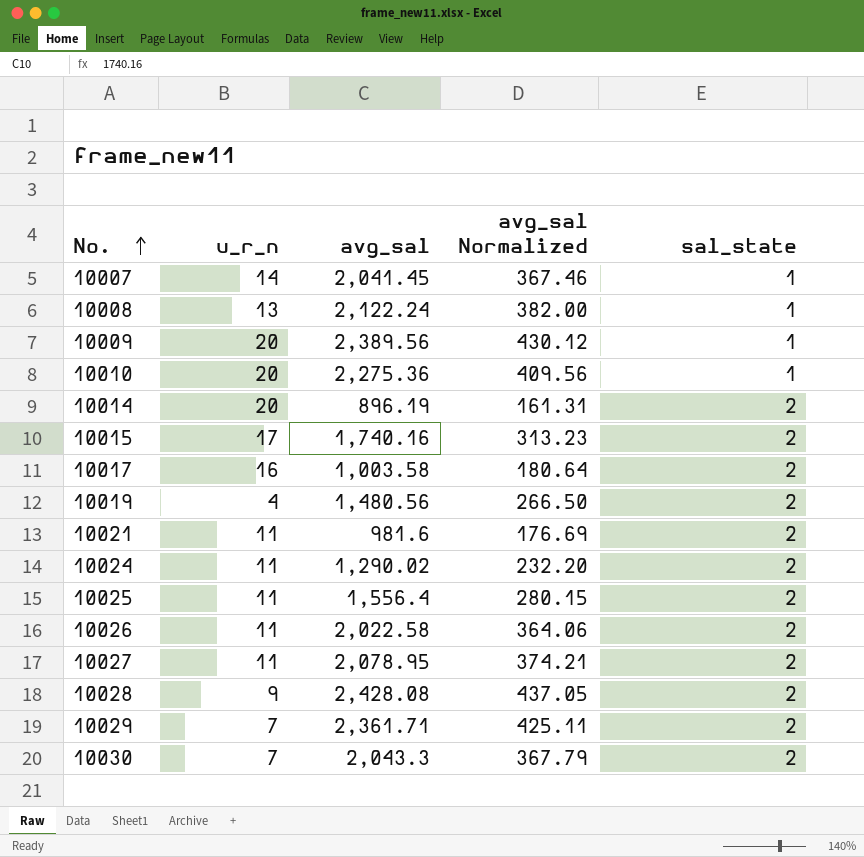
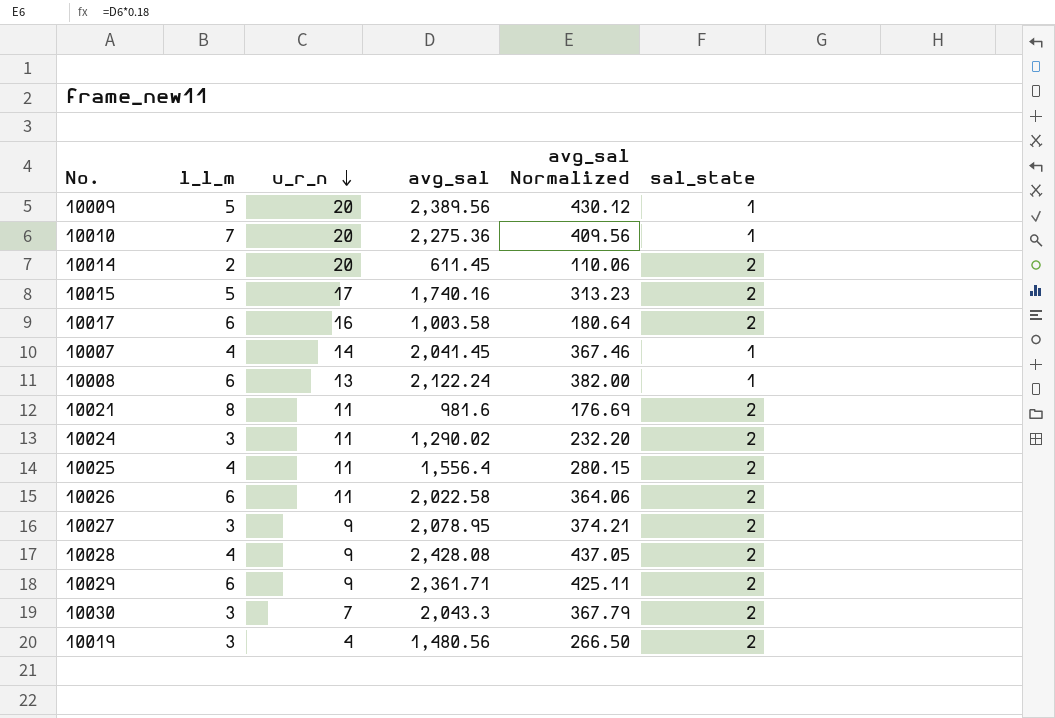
row order: No. ascending -> u_r_n descending
column l_l_m | position: none -> 2
10014 | avg_sal: 896.19 -> 611.45
10014 | avg_sal Normalized: 161.31 -> 110.06
10027 | u_r_n: 11 -> 9
10029 | u_r_n: 7 -> 9

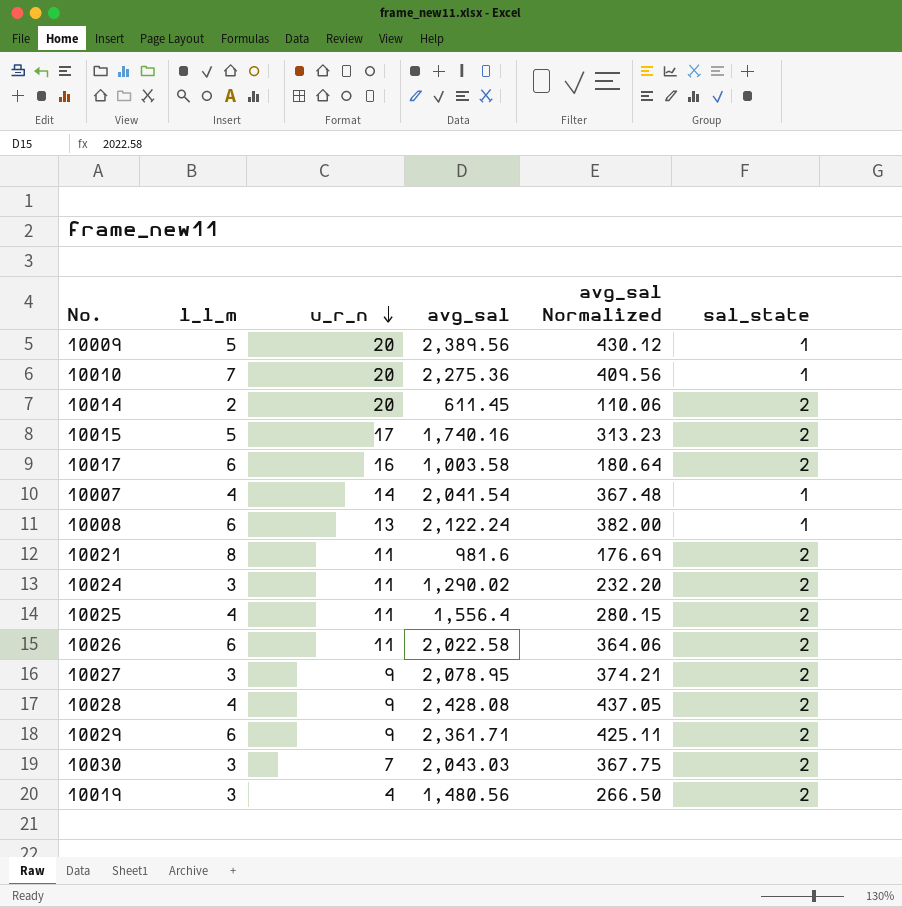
10007 | avg_sal: 2,041.45 -> 2,041.54
10007 | avg_sal Normalized: 367.46 -> 367.48
10030 | avg_sal: 2,043.3 -> 2,043.03
10030 | avg_sal Normalized: 367.79 -> 367.75

